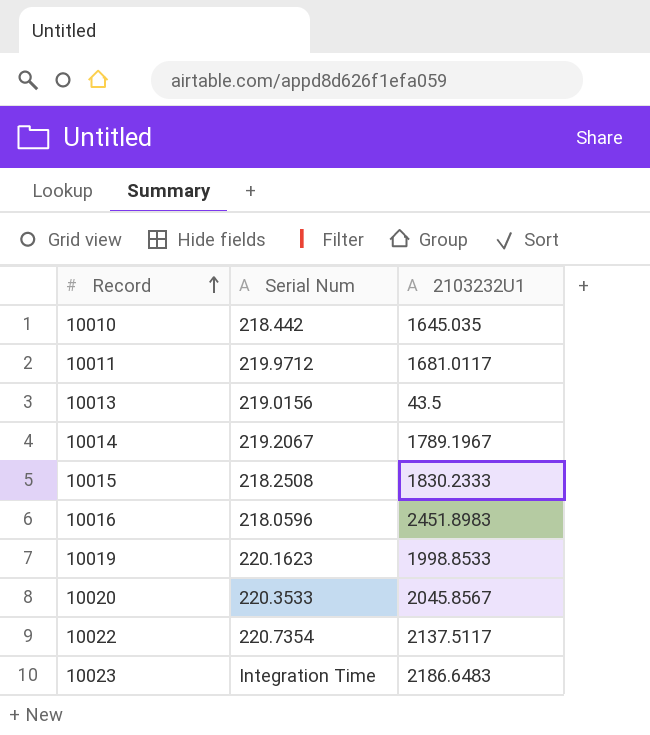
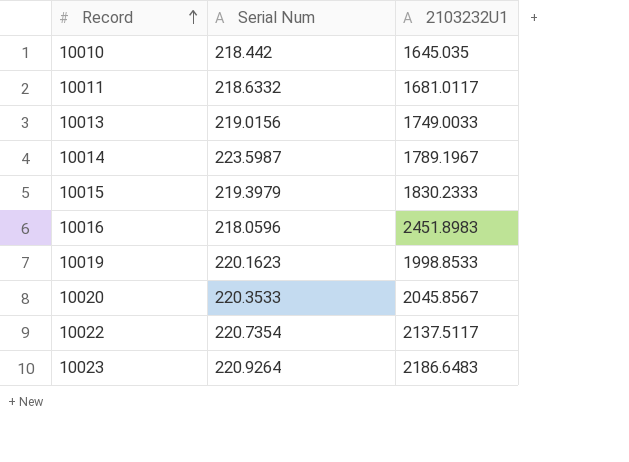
10011 | Serial Num: 219.9712 -> 218.6332
10013 | 2103232U1: 43.5 -> 1749.0033
10014 | Serial Num: 219.2067 -> 223.5987
10015 | Serial Num: 218.2508 -> 219.3979
10023 | Serial Num: Integration Time -> 220.9264

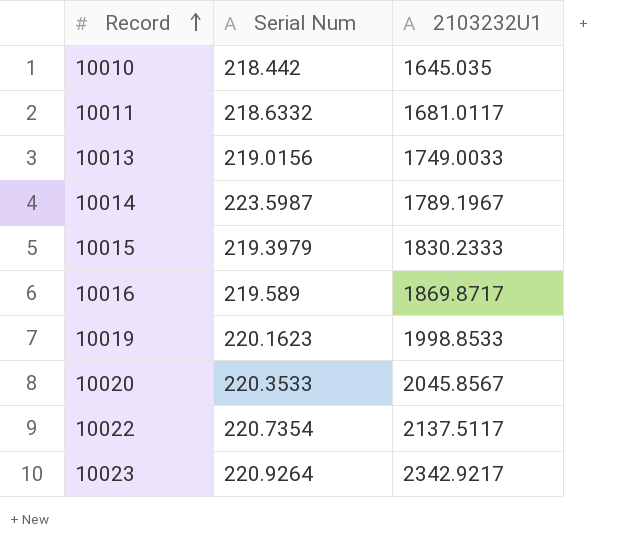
10016 | Serial Num: 218.0596 -> 219.589
10016 | 2103232U1: 2451.8983 -> 1869.8717
10023 | 2103232U1: 2186.6483 -> 2342.9217

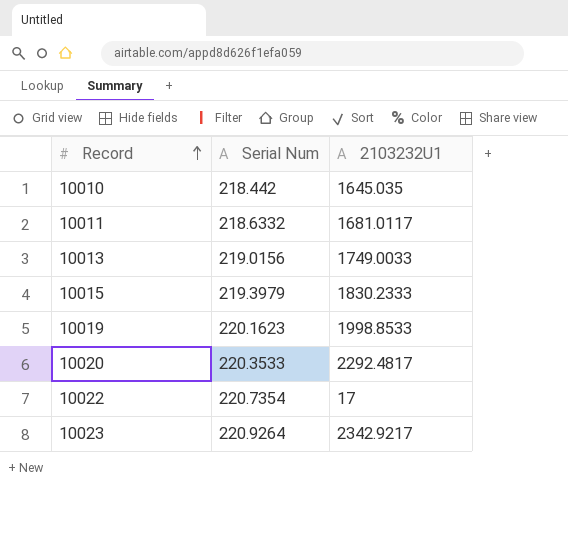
row 10014: 223.5987 | 1789.1967 -> none
row 10016: 219.589 | 1869.8717 -> none
10020 | 2103232U1: 2045.8567 -> 2292.4817
10022 | 2103232U1: 2137.5117 -> 17

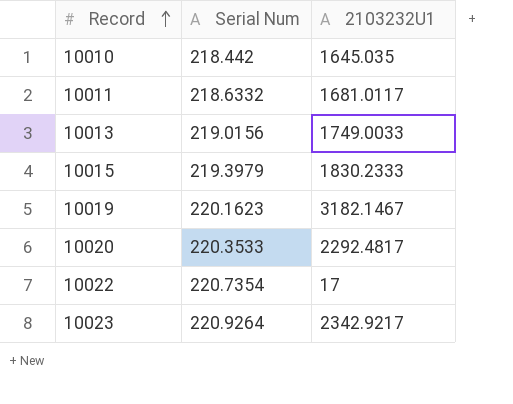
10019 | 2103232U1: 1998.8533 -> 3182.1467

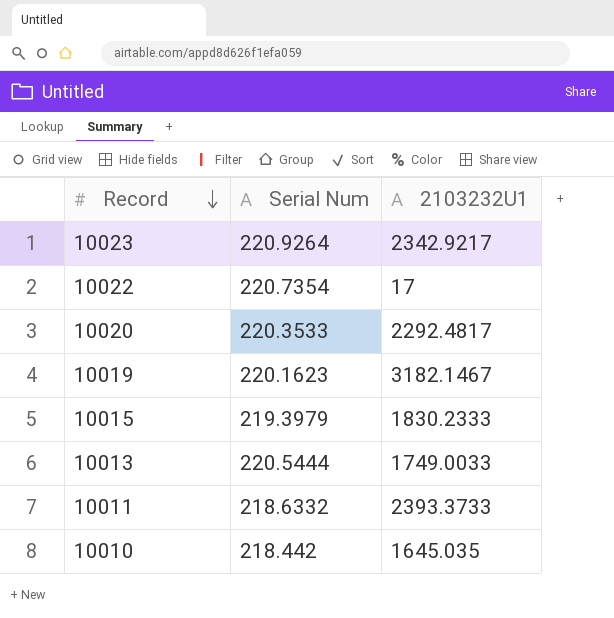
row order: Record ascending -> Record descending
10013 | Serial Num: 219.0156 -> 220.5444
10011 | 2103232U1: 1681.0117 -> 2393.3733

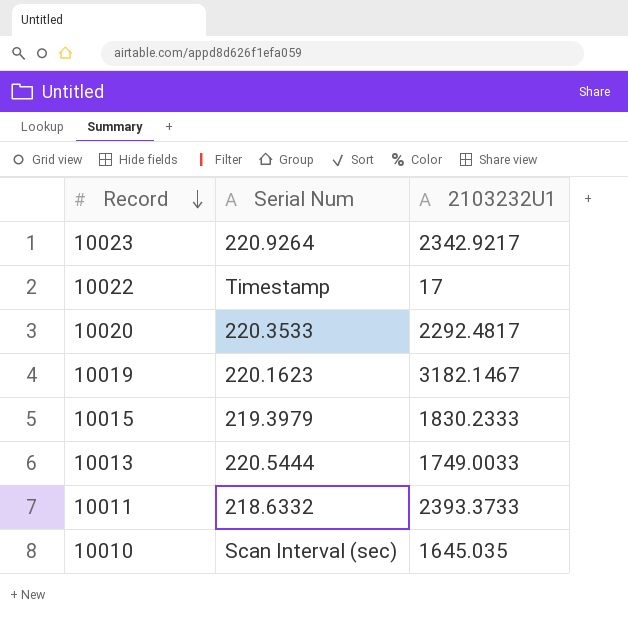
10022 | Serial Num: 220.7354 -> Timestamp
10010 | Serial Num: 218.442 -> Scan Interval (sec)

